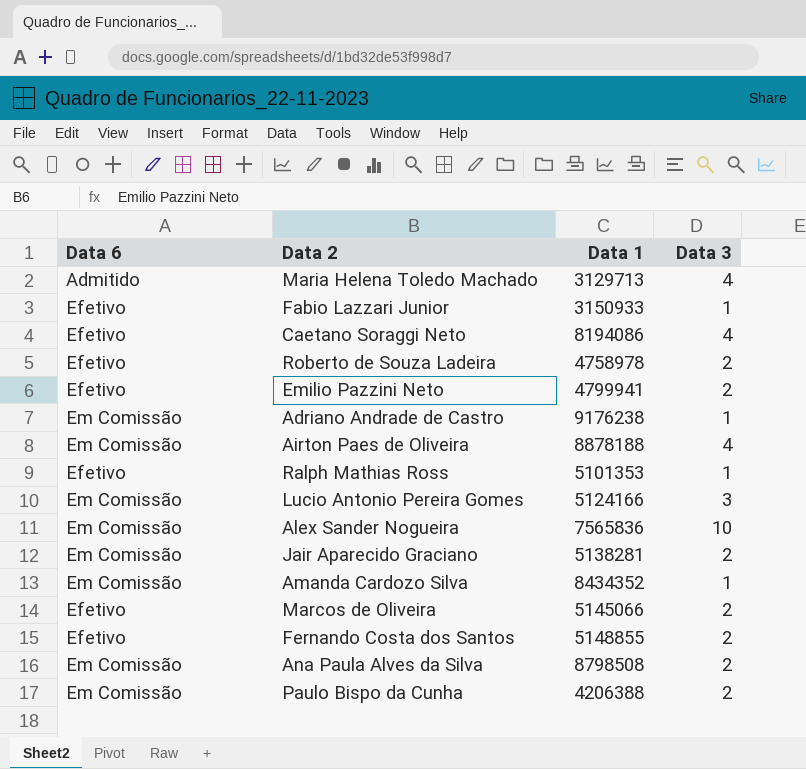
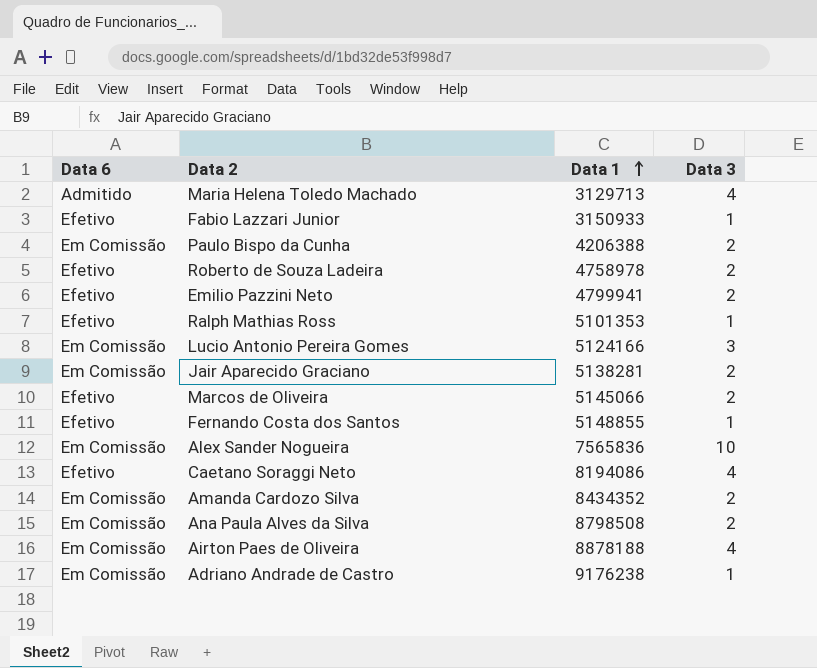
row order: none -> Data 1 ascending
Fernando Costa dos Santos | Data 3: 2 -> 1
Amanda Cardozo Silva | Data 3: 1 -> 2

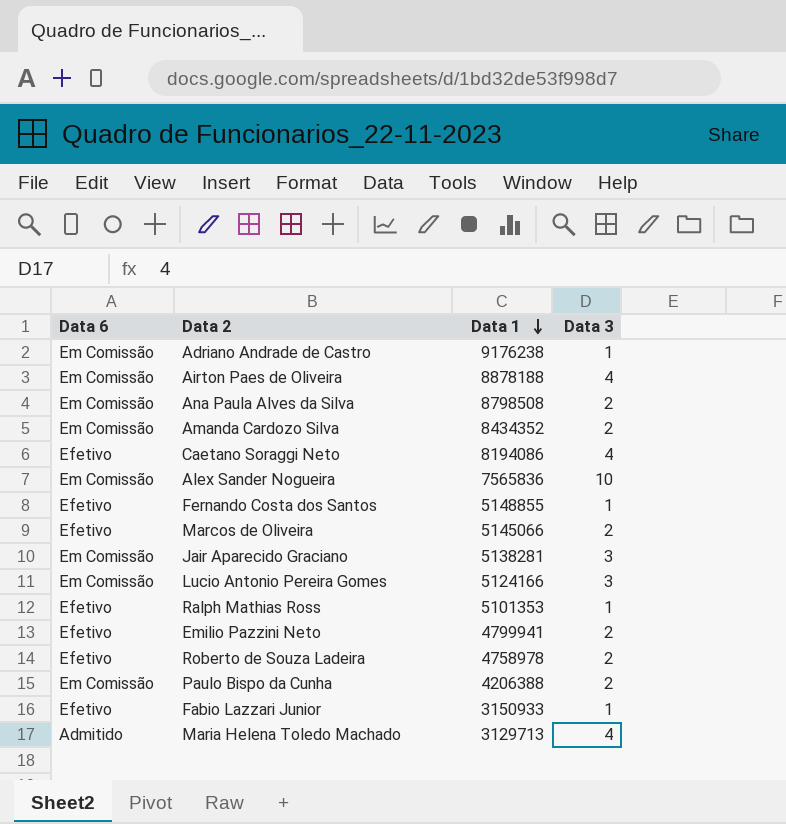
row order: Data 1 ascending -> Data 1 descending
Jair Aparecido Graciano | Data 3: 2 -> 3

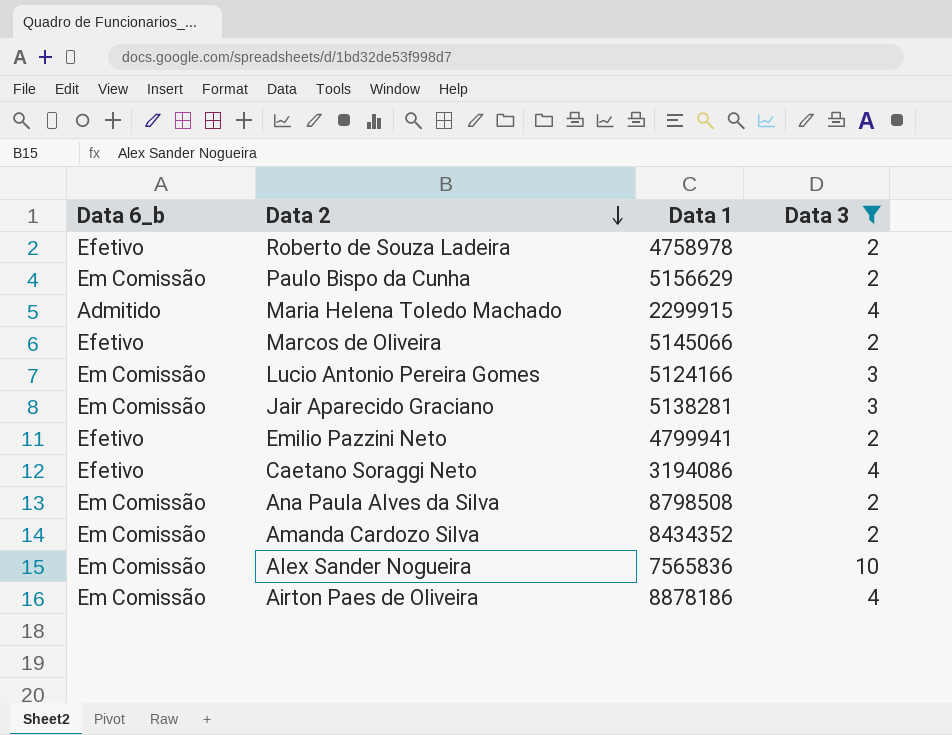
filter: none -> Data 3 != 1
row order: Data 1 descending -> Data 2 descending
column name: Data 6 -> Data 6_b
Paulo Bispo da Cunha | Data 1: 4206388 -> 5156629
Maria Helena Toledo Machado | Data 1: 3129713 -> 2299915
Caetano Soraggi Neto | Data 1: 8194086 -> 3194086
Airton Paes de Oliveira | Data 1: 8878188 -> 8878186

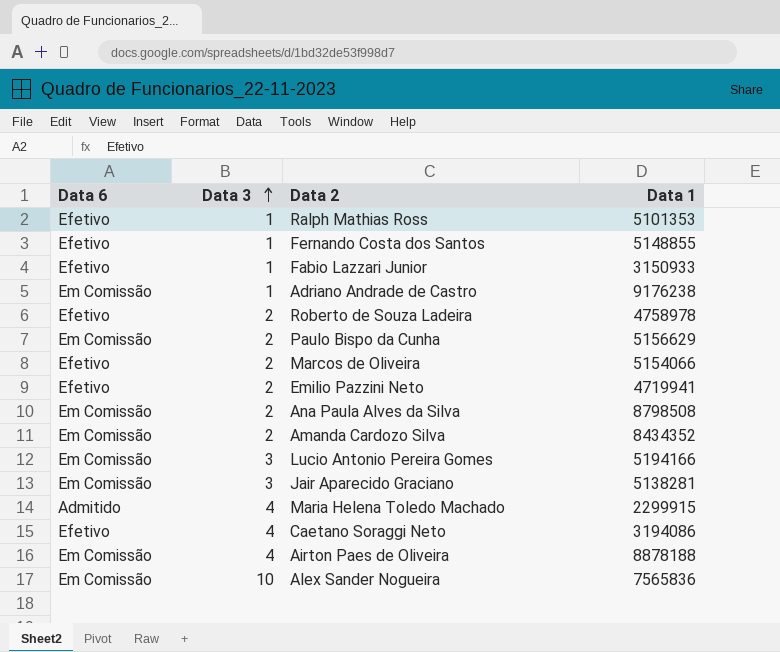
filter: Data 3 != 1 -> none
row order: Data 2 descending -> Data 3 ascending
column name: Data 6_b -> Data 6
column Data 3 | position: 4 -> 2
Marcos de Oliveira | Data 1: 5145066 -> 5154066
Emilio Pazzini Neto | Data 1: 4799941 -> 4719941
Lucio Antonio Pereira Gomes | Data 1: 5124166 -> 5194166
Airton Paes de Oliveira | Data 1: 8878186 -> 8878188

